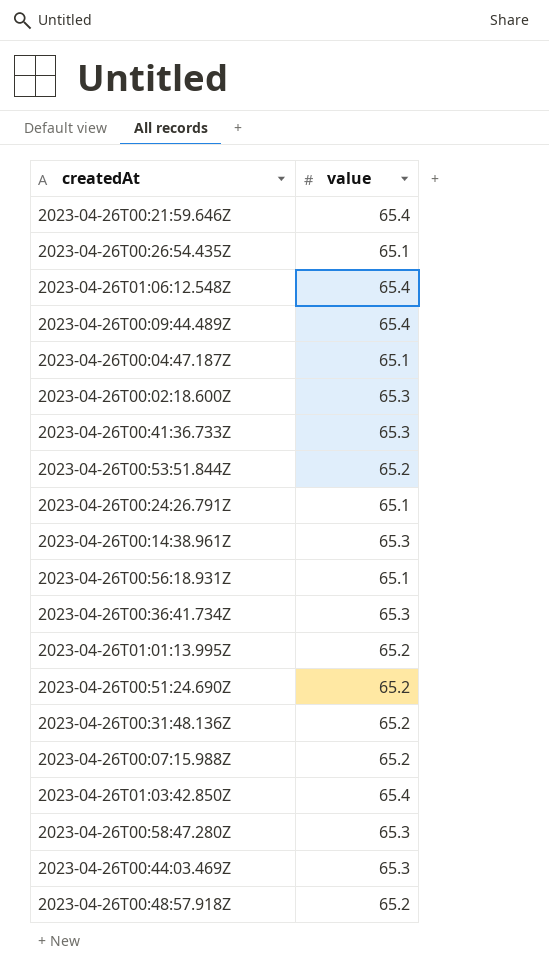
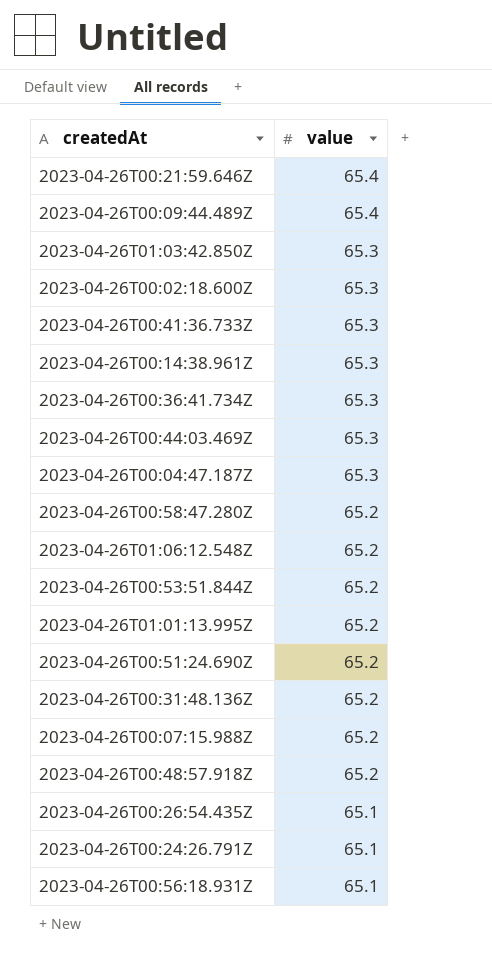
row order: none -> value descending
2023-04-26T01:03:42.850Z | value: 65.4 -> 65.3
2023-04-26T00:04:47.187Z | value: 65.1 -> 65.3
2023-04-26T00:58:47.280Z | value: 65.3 -> 65.2
2023-04-26T01:06:12.548Z | value: 65.4 -> 65.2

